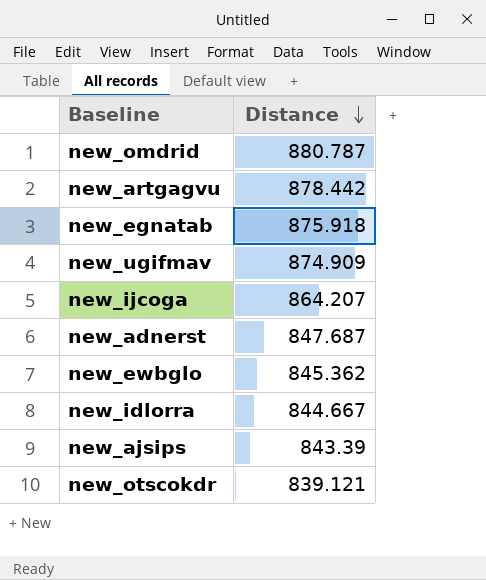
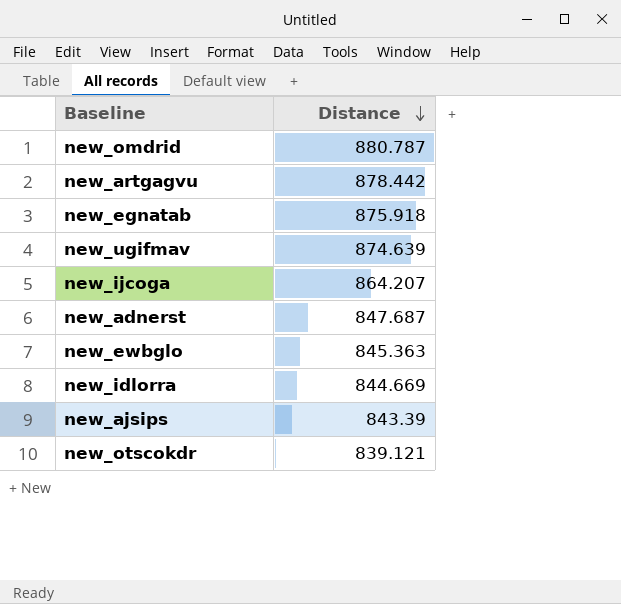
new_ugifmav | Distance: 874.909 -> 874.639
new_ewbglo | Distance: 845.362 -> 845.363
new_idlorra | Distance: 844.667 -> 844.669

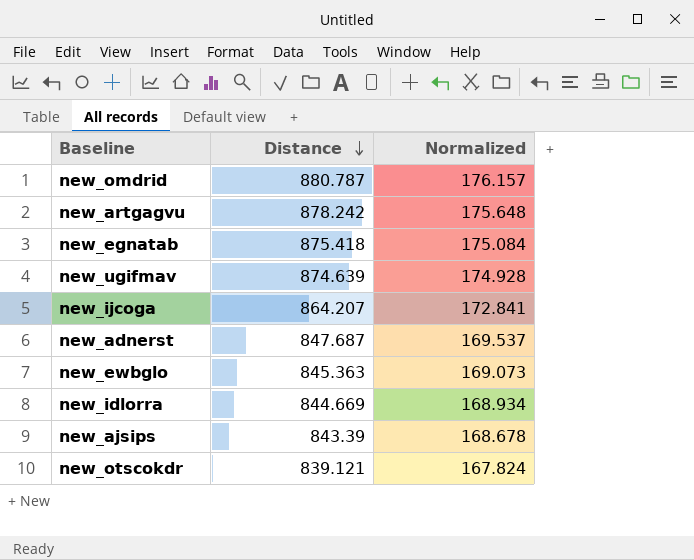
column Normalized | formula: none -> [Distance] * 0.2
new_artgagvu | Distance: 878.442 -> 878.242
new_egnatab | Distance: 875.918 -> 875.418

